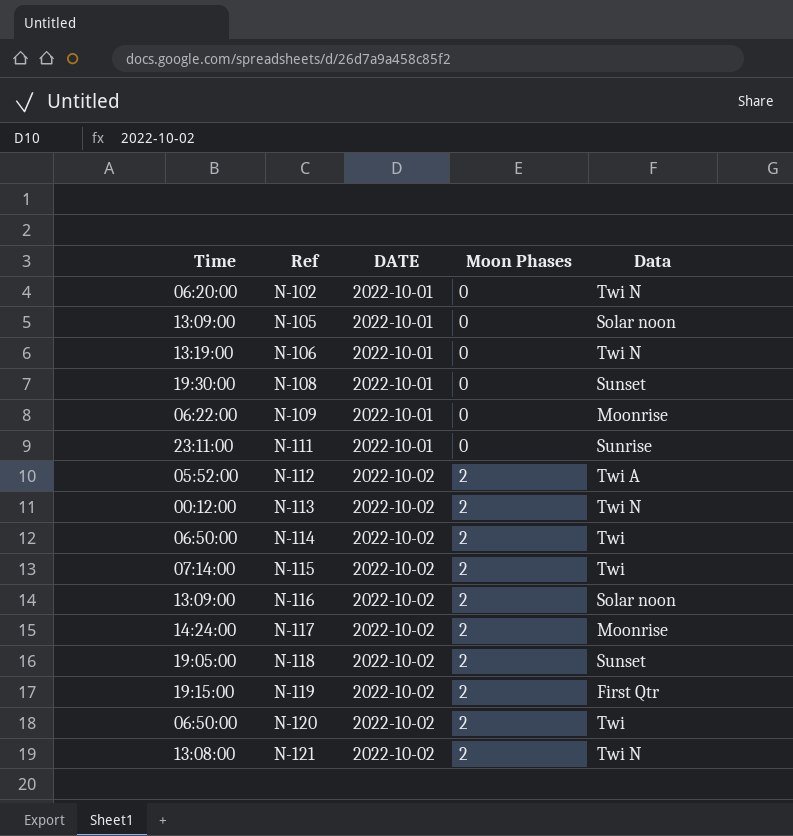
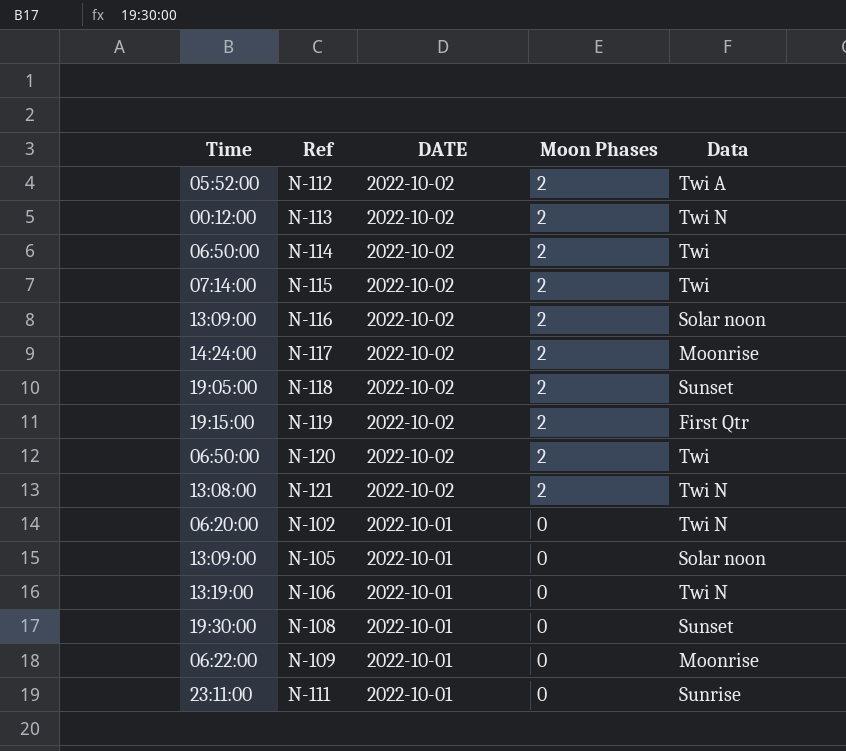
row order: Ref ascending -> DATE descending

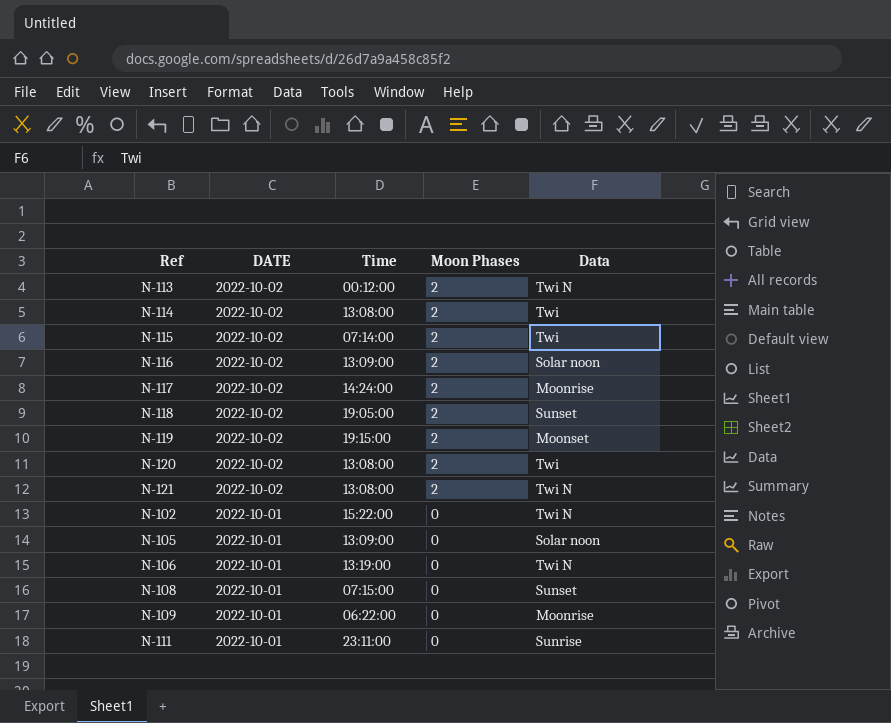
column Time | position: 1 -> 3
row N-112: 05:52:00 | 2022-10-02 | 2 | Twi A -> none
N-114 | Time: 06:50:00 -> 13:08:00
N-119 | Data: First Qtr -> Moonset
N-120 | Time: 06:50:00 -> 13:08:00
N-102 | Time: 06:20:00 -> 15:22:00
N-108 | Time: 19:30:00 -> 07:15:00

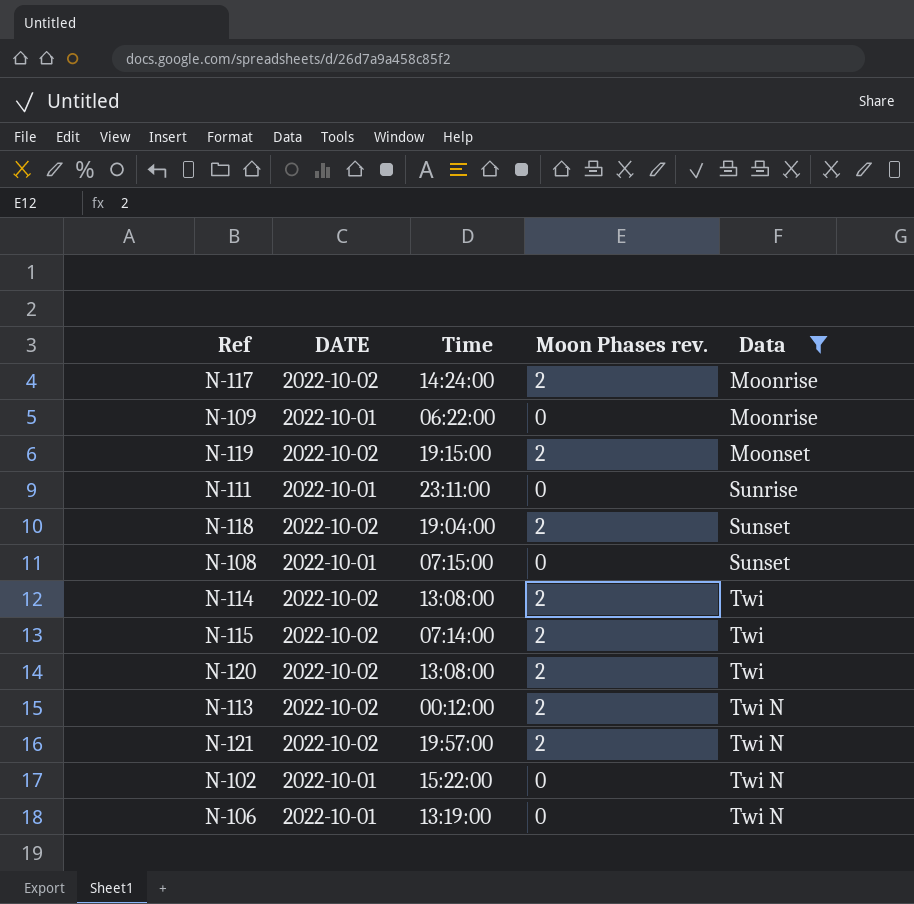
filter: none -> Data != Solar noon
row order: DATE descending -> Data ascending
column name: Moon Phases -> Moon Phases rev.
N-118 | Time: 19:05:00 -> 19:04:00
N-121 | Time: 13:08:00 -> 19:57:00

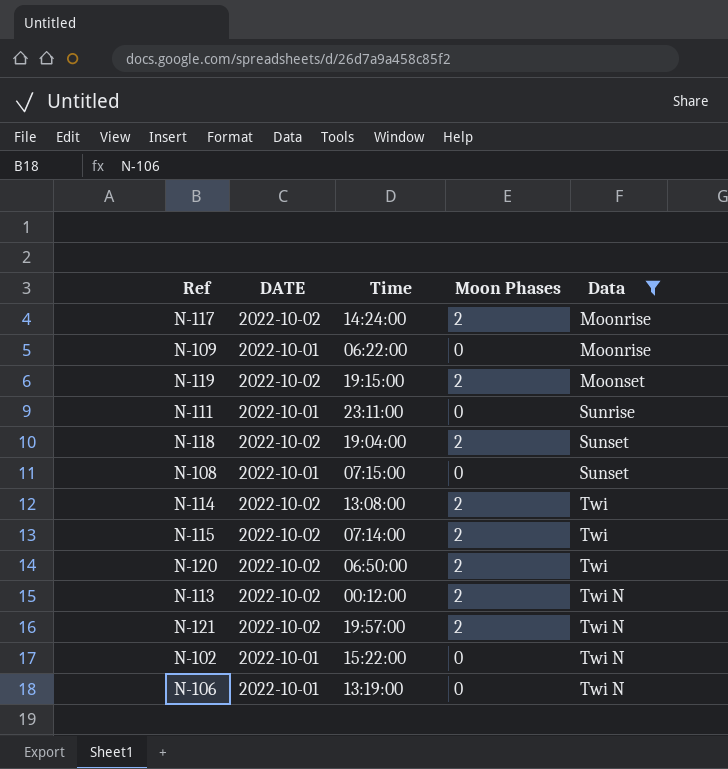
column name: Moon Phases rev. -> Moon Phases
N-120 | Time: 13:08:00 -> 06:50:00

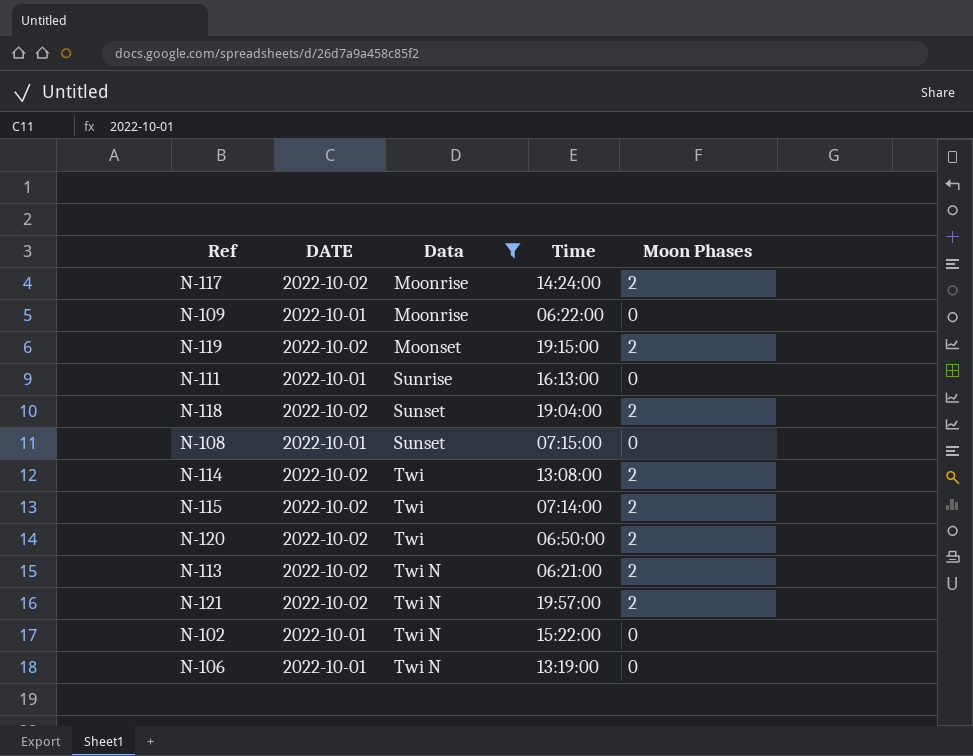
column Data | position: 5 -> 3
N-111 | Time: 23:11:00 -> 16:13:00
N-113 | Time: 00:12:00 -> 06:21:00

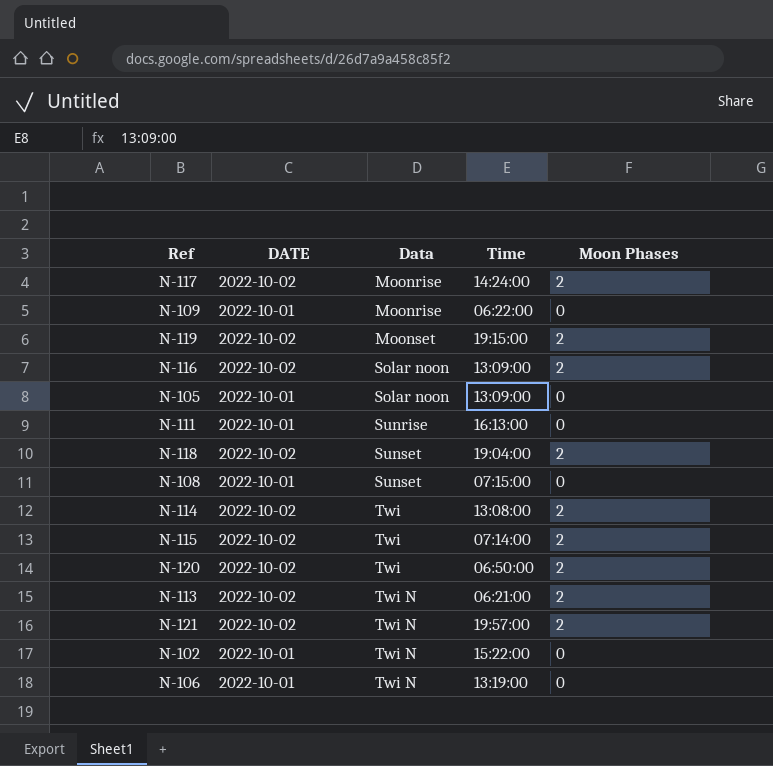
filter: Data != Solar noon -> none

